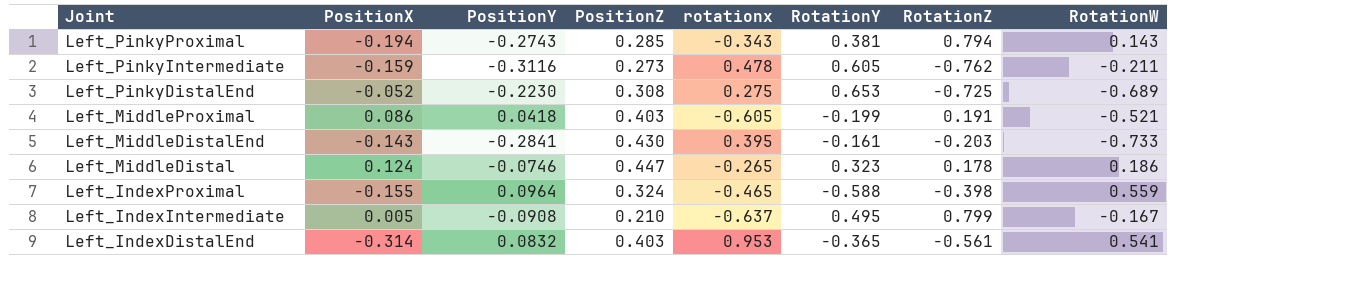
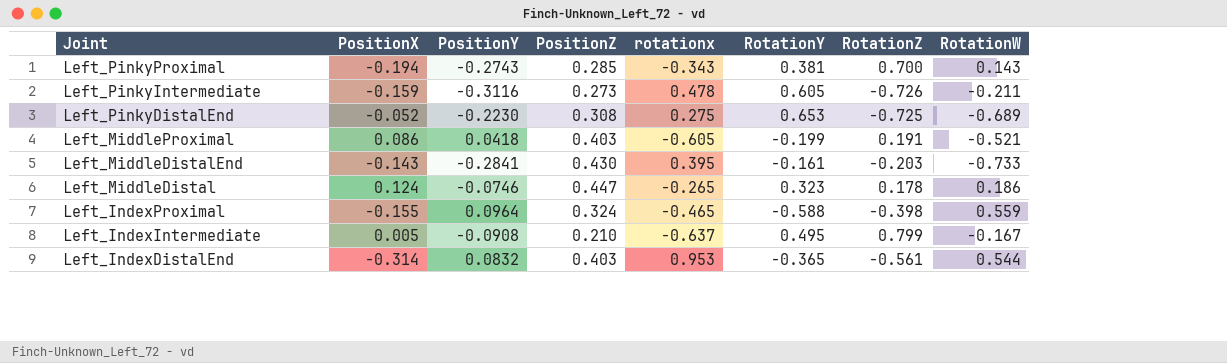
Left_PinkyProximal | RotationZ: 0.794 -> 0.700
Left_PinkyIntermediate | RotationZ: -0.762 -> -0.726
Left_IndexDistalEnd | RotationW: 0.541 -> 0.544

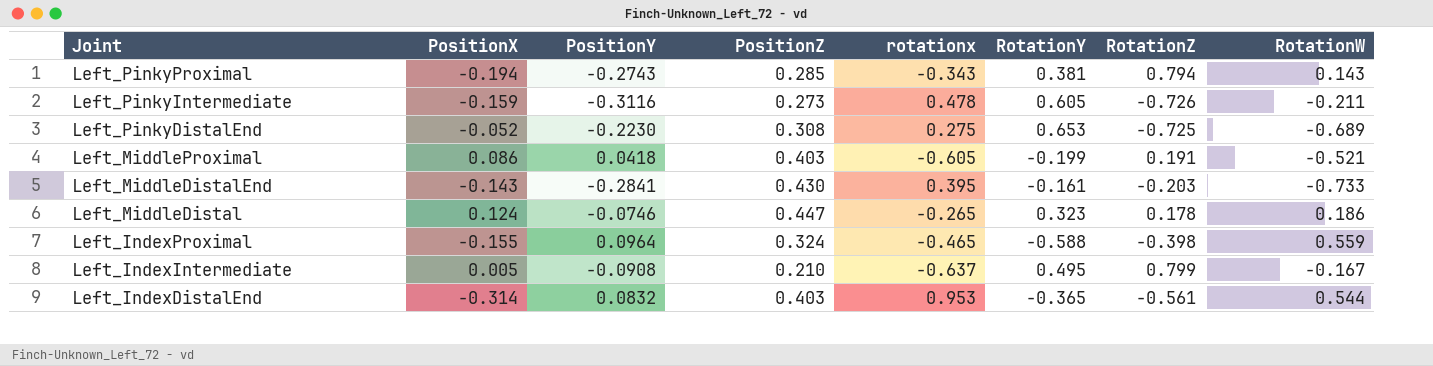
Left_PinkyProximal | RotationZ: 0.700 -> 0.794

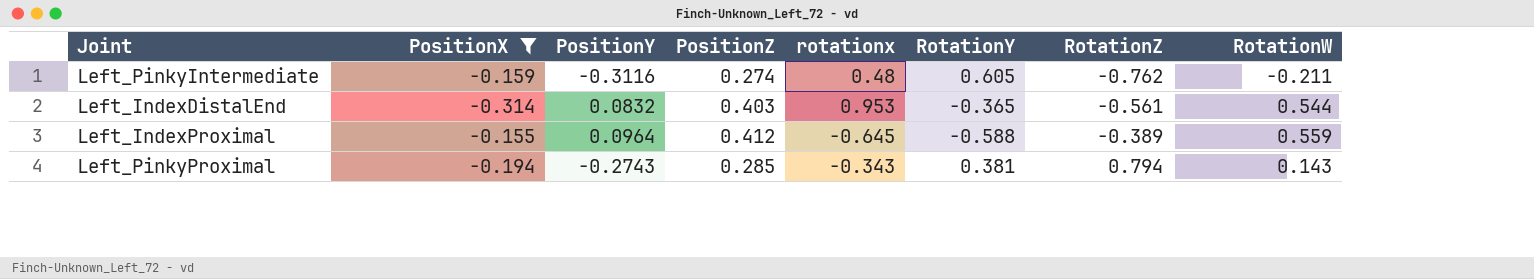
filter: none -> PositionX <= -0.155
row order: Joint descending -> RotationZ ascending
Left_PinkyIntermediate | PositionZ: 0.273 -> 0.274
Left_PinkyIntermediate | rotationx: 0.478 -> 0.48
Left_PinkyIntermediate | RotationZ: -0.726 -> -0.762
Left_IndexProximal | PositionZ: 0.324 -> 0.412
Left_IndexProximal | rotationx: -0.465 -> -0.645
Left_IndexProximal | RotationZ: -0.398 -> -0.389

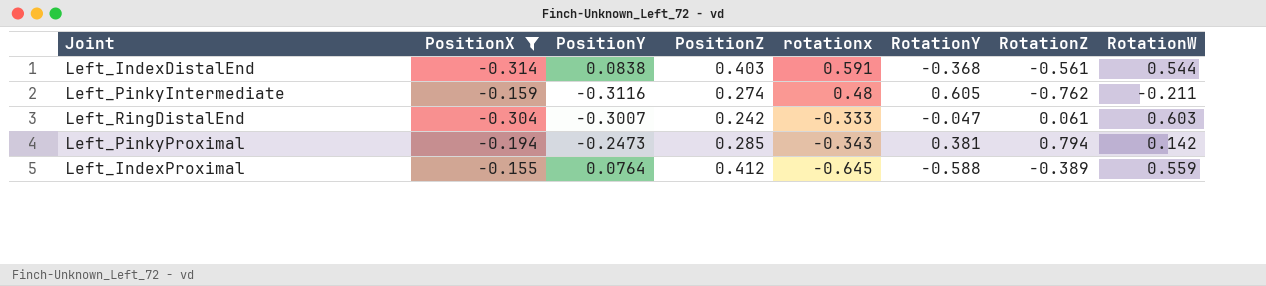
row order: RotationZ ascending -> rotationx descending
Left_IndexDistalEnd | PositionY: 0.0832 -> 0.0838
Left_IndexDistalEnd | rotationx: 0.953 -> 0.591
Left_IndexDistalEnd | RotationY: -0.365 -> -0.368
row Left_RingDistalEnd: none -> -0.304 | -0.3007 | 0.242 | -0.333 | -0.047 | 0.061 | 0.603
Left_PinkyProximal | PositionY: -0.2743 -> -0.2473
Left_PinkyProximal | RotationW: 0.143 -> 0.142
Left_IndexProximal | PositionY: 0.0964 -> 0.0764

